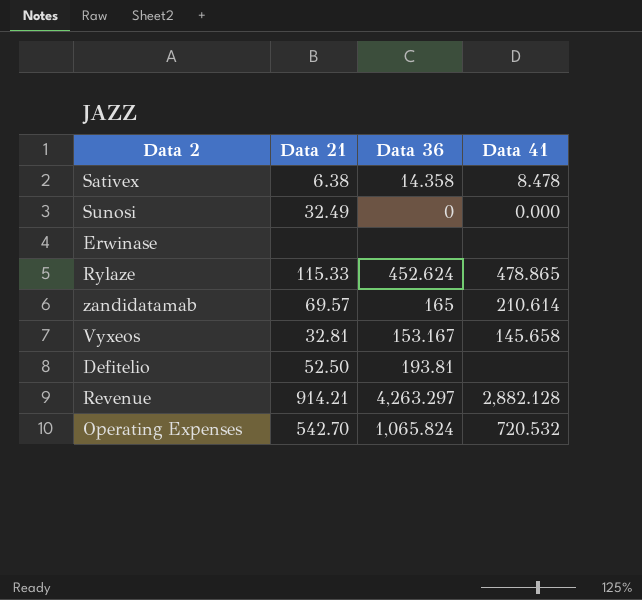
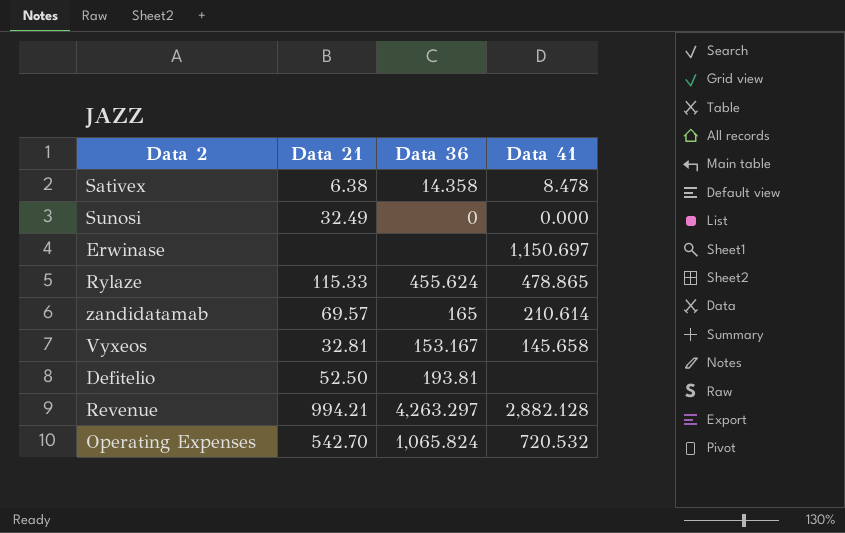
Erwinase | Data 41: none -> 1,150.697
Rylaze | Data 36: 452.624 -> 455.624
Revenue | Data 21: 914.21 -> 994.21

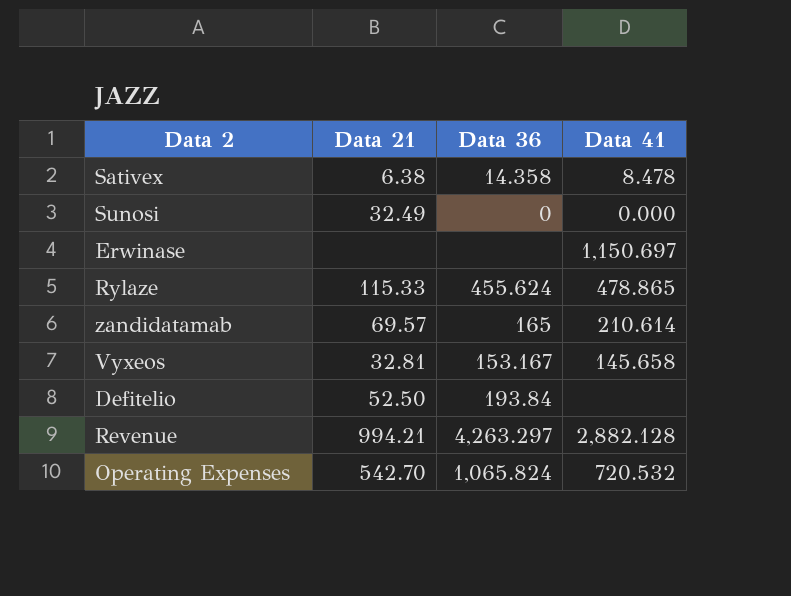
Defitelio | Data 36: 193.81 -> 193.84

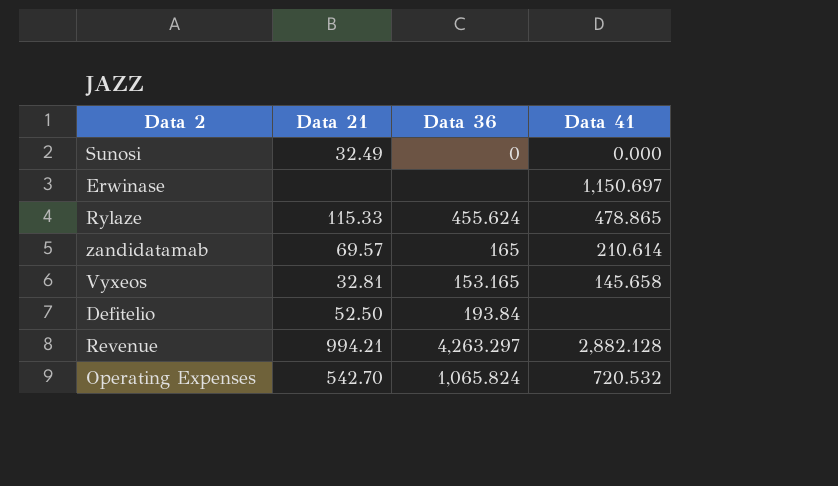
row Sativex: 6.38 | 14.358 | 8.478 -> none
Vyxeos | Data 36: 153.167 -> 153.165

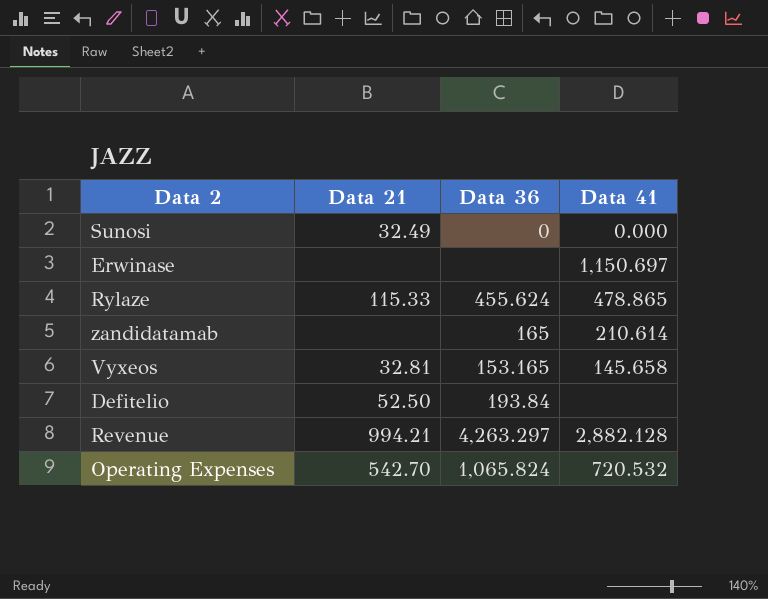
zandidatamab | Data 21: 69.57 -> none

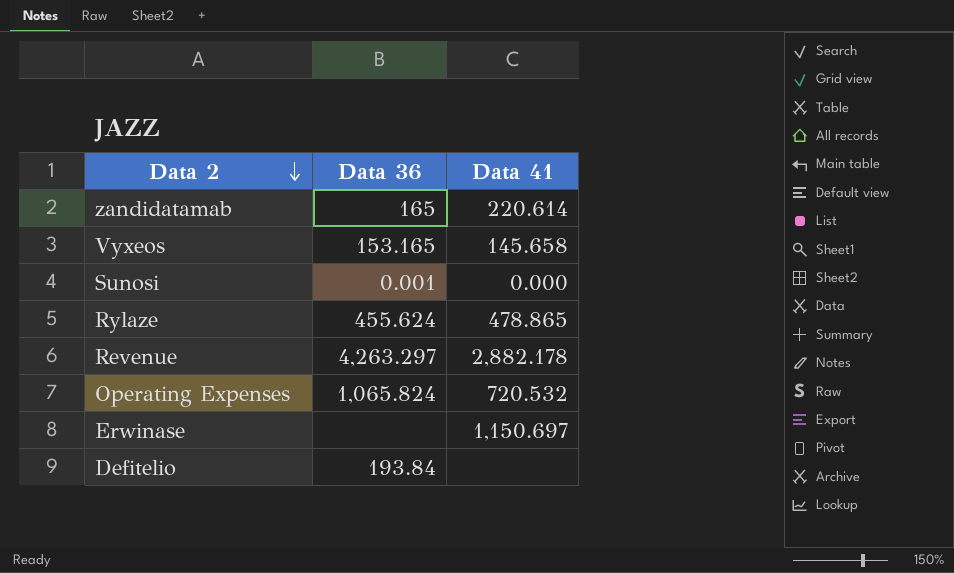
row order: none -> Data 2 descending
column Data 21 | position: 2 -> none
zandidatamab | Data 41: 210.614 -> 220.614
Sunosi | Data 36: 0 -> 0.001
Revenue | Data 41: 2,882.128 -> 2,882.178

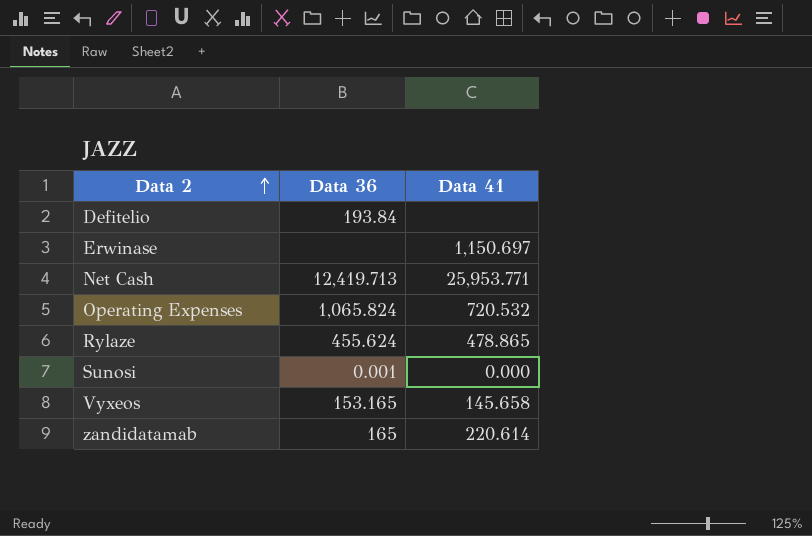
row order: Data 2 descending -> Data 2 ascending
row Revenue: 4,263.297 | 2,882.178 -> none
row Net Cash: none -> 12,419.713 | 25,953.771

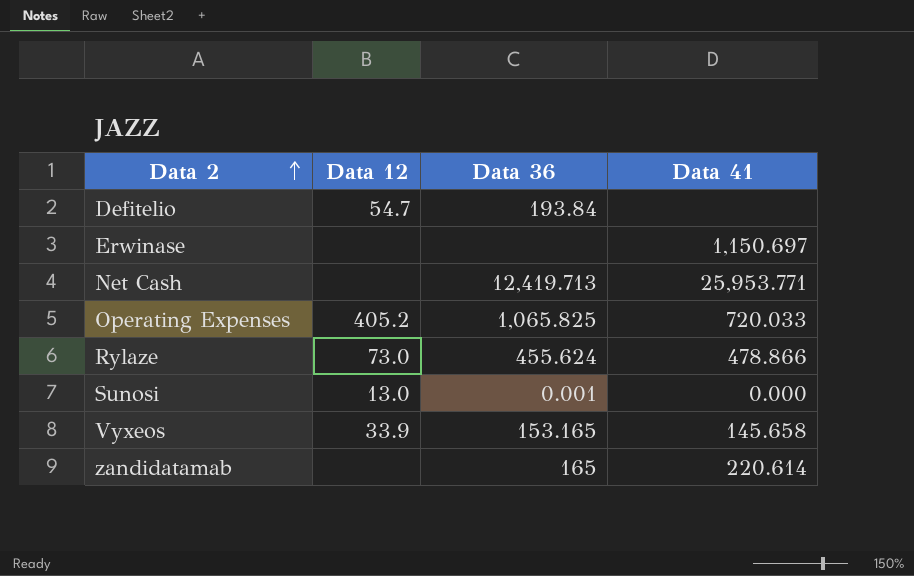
column Data 12 | position: none -> 2
Operating Expenses | Data 36: 1,065.824 -> 1,065.825
Operating Expenses | Data 41: 720.532 -> 720.033
Rylaze | Data 41: 478.865 -> 478.866

